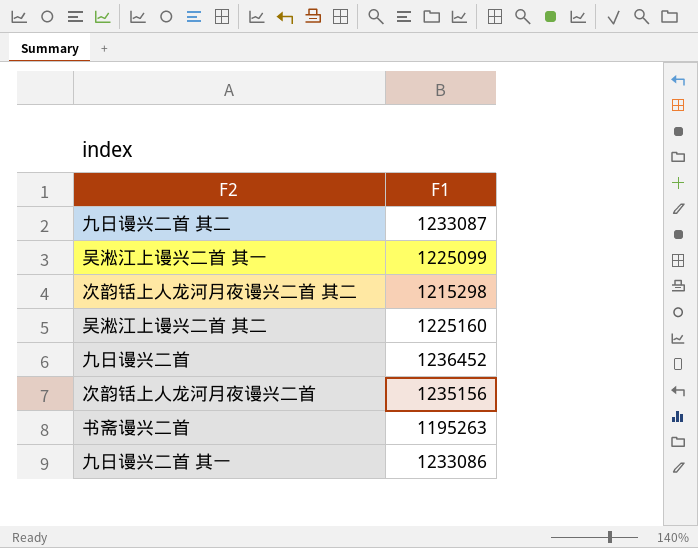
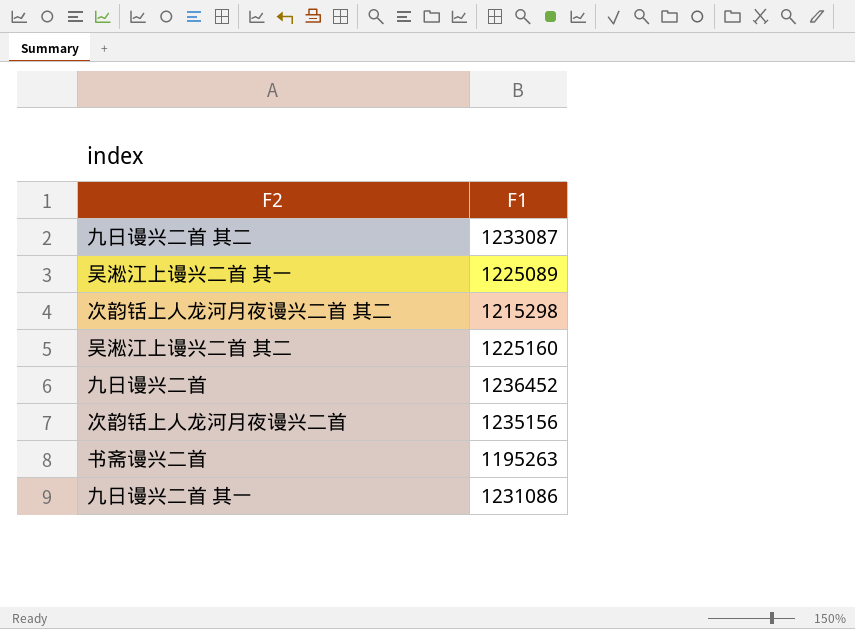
吴淞江上谩兴二首 其一 | F1: 1225099 -> 1225089
九日谩兴二首 其一 | F1: 1233086 -> 1231086

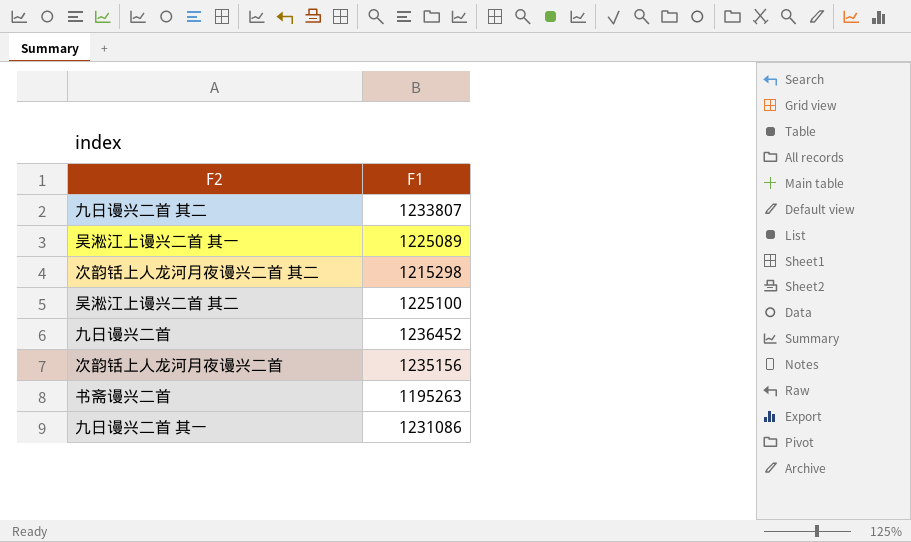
九日谩兴二首 其二 | F1: 1233087 -> 1233807
吴淞江上谩兴二首 其二 | F1: 1225160 -> 1225100

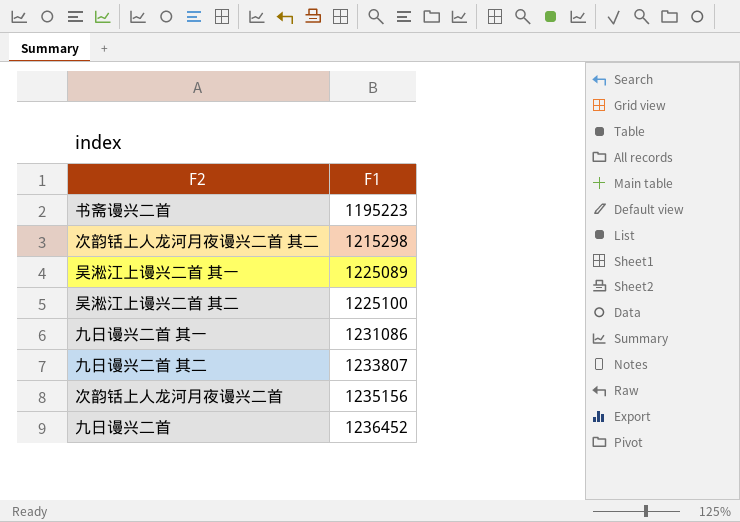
row order: none -> F1 ascending
书斋谩兴二首 | F1: 1195263 -> 1195223

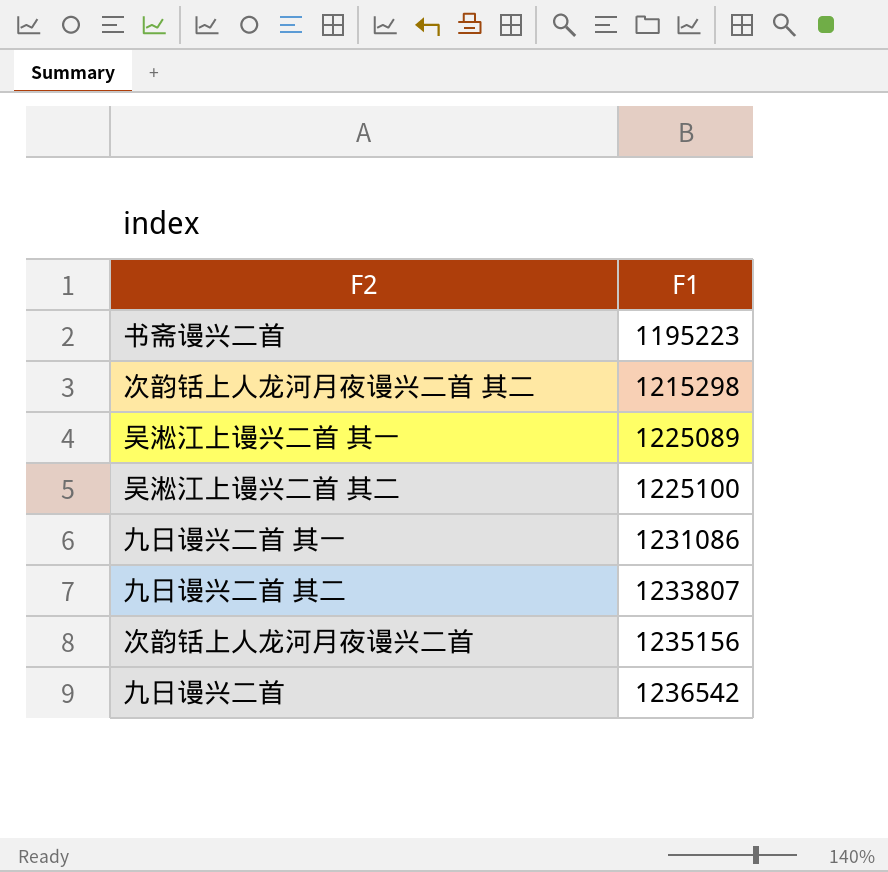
九日谩兴二首 | F1: 1236452 -> 1236542

